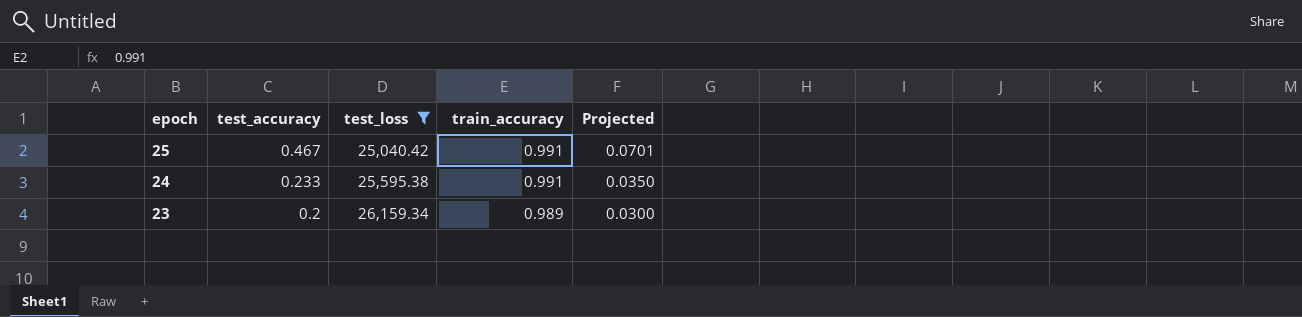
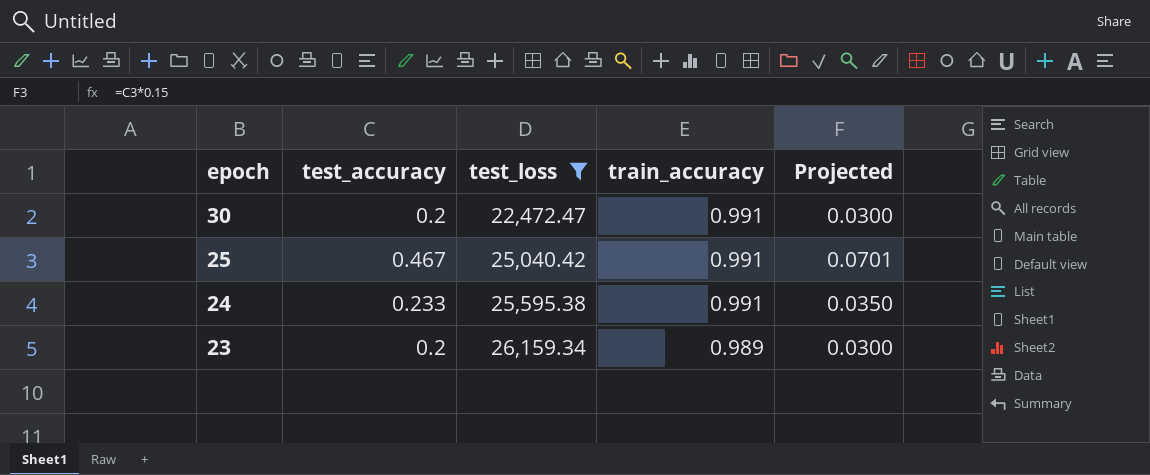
row 30: none -> 0.2 | 22,472.47 | 0.991 | 0.0300

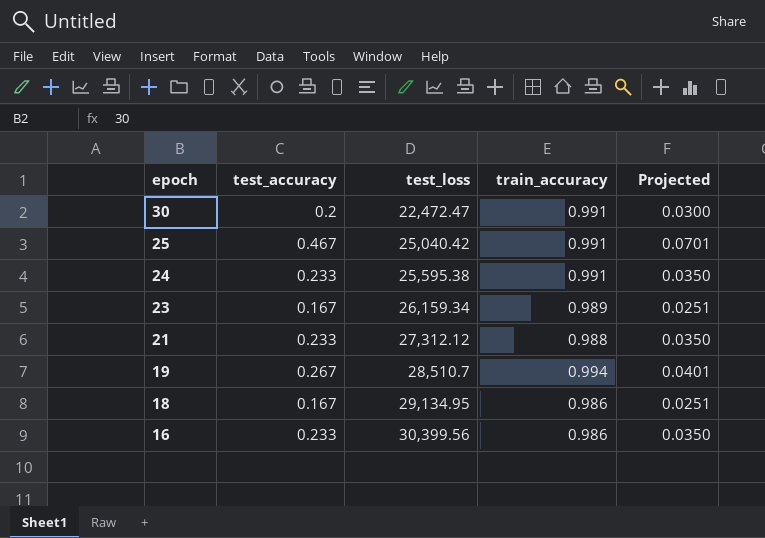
filter: test_loss <= 26,159.34 -> none
23 | test_accuracy: 0.2 -> 0.167
23 | Projected: 0.0300 -> 0.0251

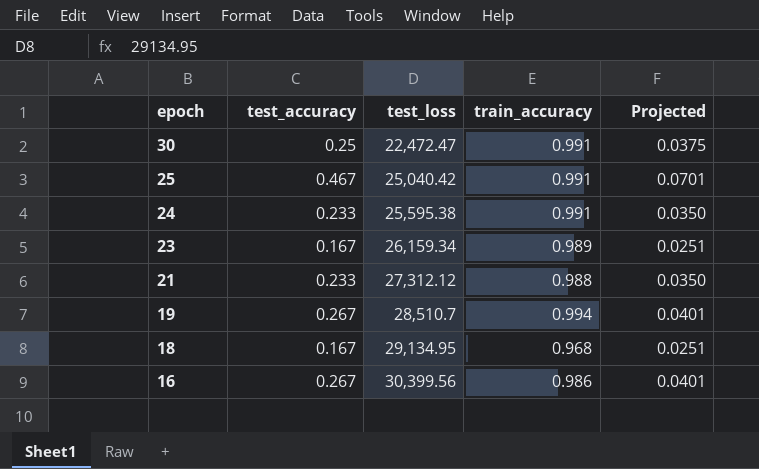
30 | test_accuracy: 0.2 -> 0.25
30 | Projected: 0.0300 -> 0.0375
18 | train_accuracy: 0.986 -> 0.968
16 | test_accuracy: 0.233 -> 0.267
16 | Projected: 0.0350 -> 0.0401

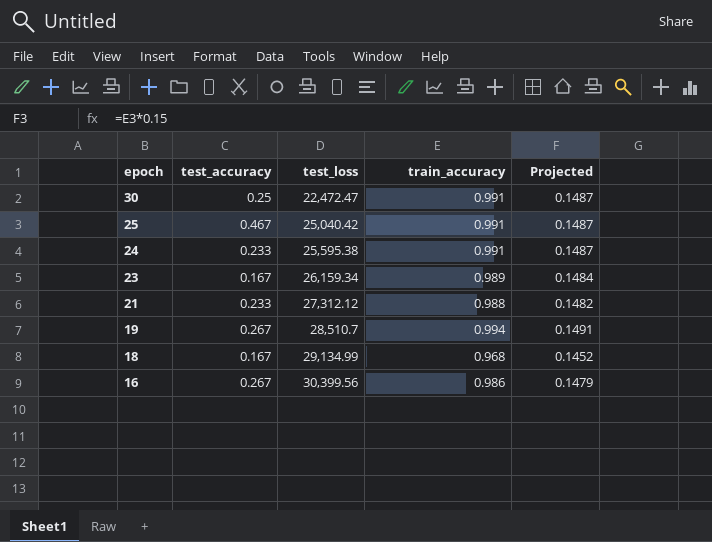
column Projected | formula: [test_accuracy] * 0.15 -> [train_accuracy] * 0.15
18 | test_loss: 29,134.95 -> 29,134.99

